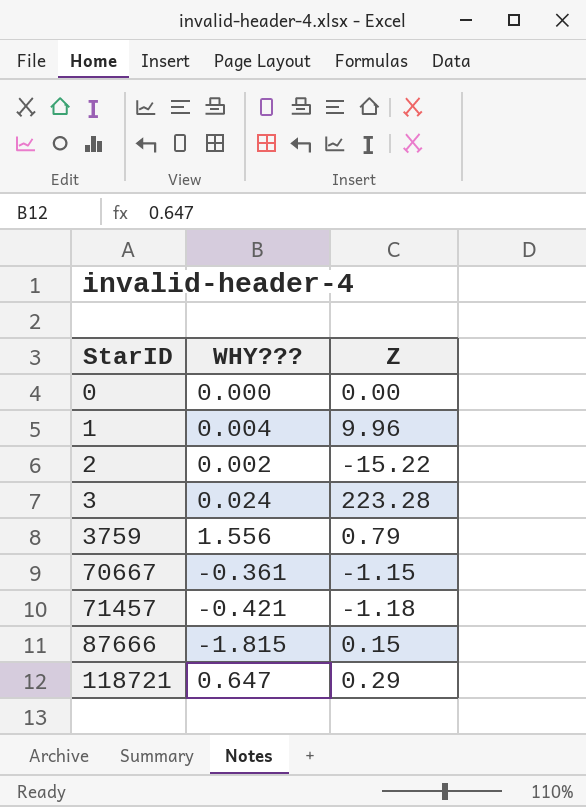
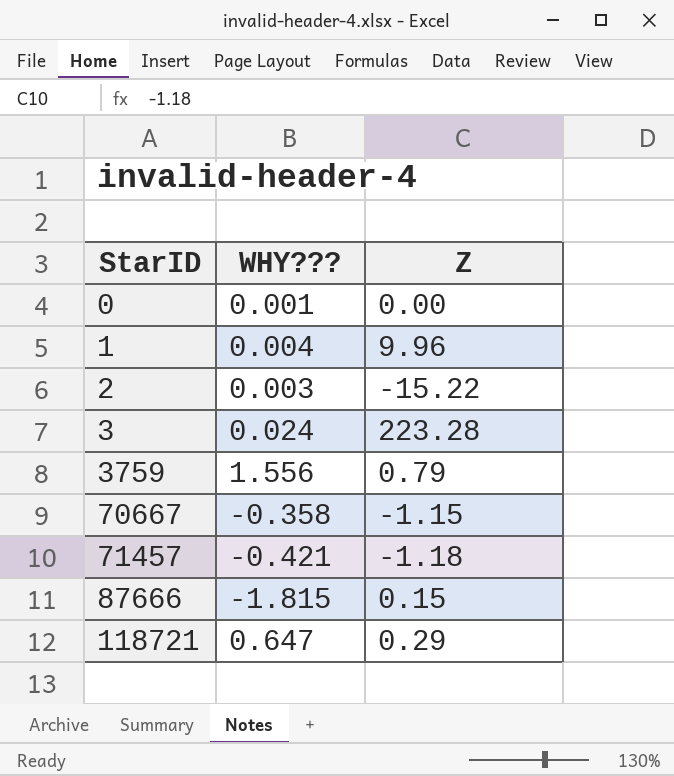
0 | WHY???: 0.000 -> 0.001
2 | WHY???: 0.002 -> 0.003
70667 | WHY???: -0.361 -> -0.358

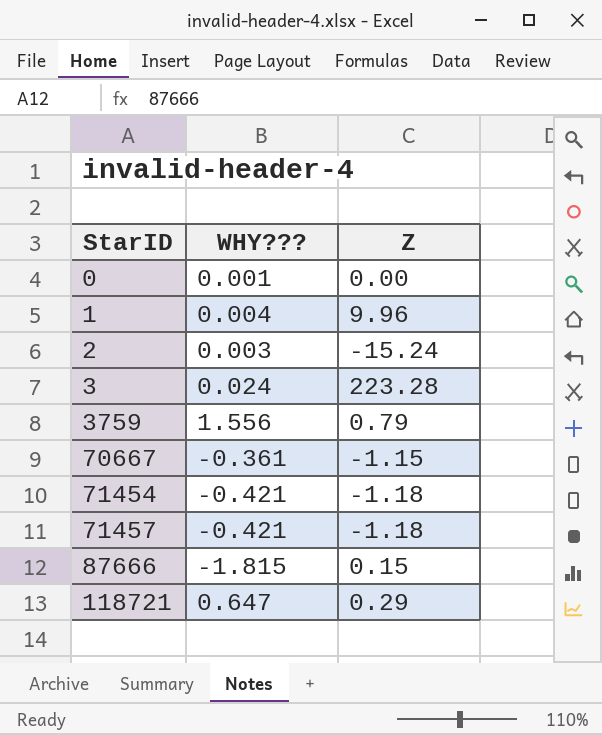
2 | Z: -15.22 -> -15.24
70667 | WHY???: -0.358 -> -0.361
row 71454: none -> -0.421 | -1.18

